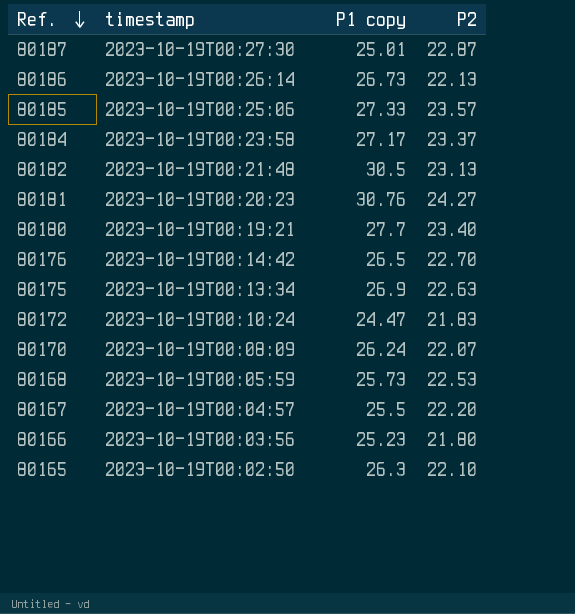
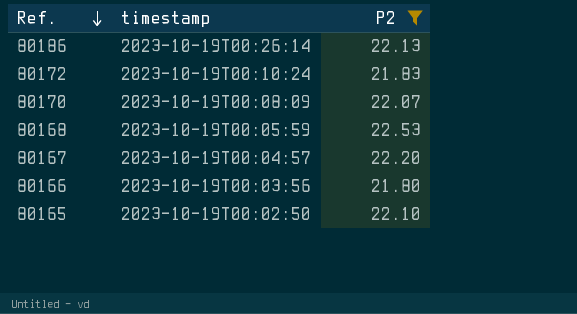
filter: none -> P2 <= 22.53
column P1 copy | position: 3 -> none

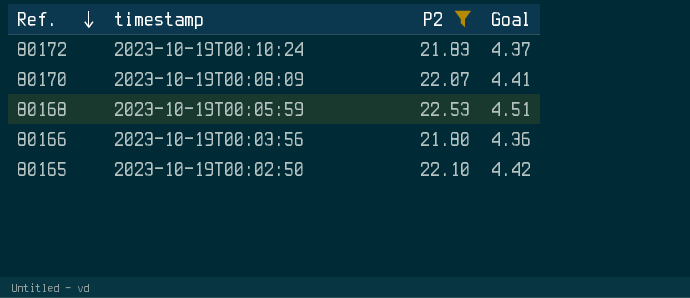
column Goal | formula: none -> [P2] * 0.2
row 80186: 2023-10-19T00:26:14 | 22.13 -> none
row 80167: 2023-10-19T00:04:57 | 22.20 -> none

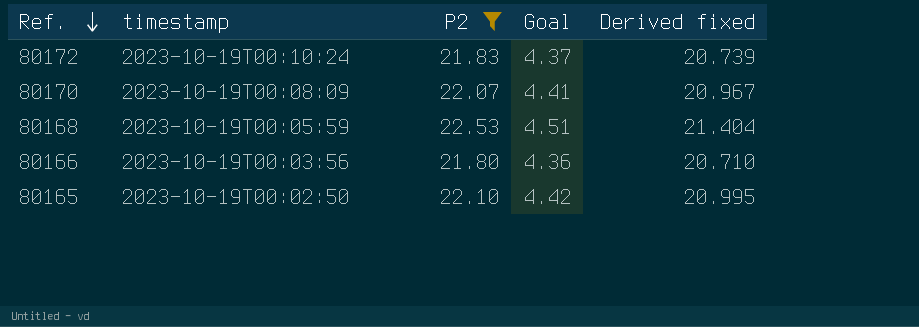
column Derived fixed | formula: none -> [P2] * 0.95

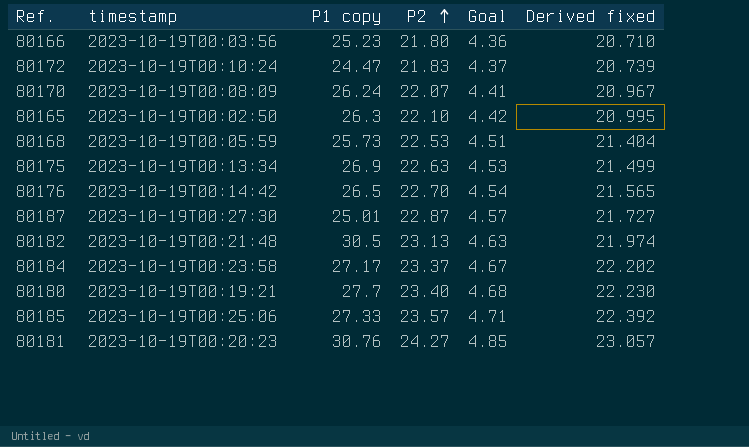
filter: P2 <= 22.53 -> none
row order: Ref. descending -> P2 ascending
column P1 copy | position: none -> 3

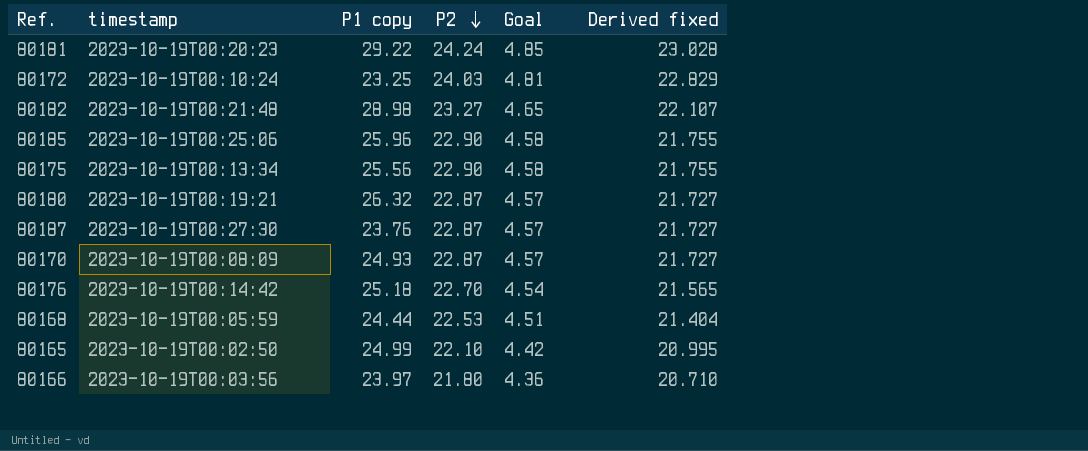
row order: P2 ascending -> P2 descending
row 80184: 2023-10-19T00:23:58 | 27.17 | 23.37 | 4.67 | 22.202 -> none
80181 | P1 copy: 30.76 -> 29.22
80181 | P2: 24.27 -> 24.24
80181 | Derived fixed: 23.057 -> 23.028
80172 | P1 copy: 24.47 -> 23.25
80172 | P2: 21.83 -> 24.03
80172 | Goal: 4.37 -> 4.81
80172 | Derived fixed: 20.739 -> 22.829
80182 | P1 copy: 30.5 -> 28.98
80182 | P2: 23.13 -> 23.27
80182 | Goal: 4.63 -> 4.65
80182 | Derived fixed: 21.974 -> 22.107
80185 | P1 copy: 27.33 -> 25.96
80185 | P2: 23.57 -> 22.90
80185 | Goal: 4.71 -> 4.58
80185 | Derived fixed: 22.392 -> 21.755
80175 | P1 copy: 26.9 -> 25.56
80175 | P2: 22.63 -> 22.90
80175 | Goal: 4.53 -> 4.58
80175 | Derived fixed: 21.499 -> 21.755
80180 | P1 copy: 27.7 -> 26.32
80180 | P2: 23.40 -> 22.87
80180 | Goal: 4.68 -> 4.57
80180 | Derived fixed: 22.230 -> 21.727
80187 | P1 copy: 25.01 -> 23.76
80170 | P1 copy: 26.24 -> 24.93
80170 | P2: 22.07 -> 22.87
80170 | Goal: 4.41 -> 4.57
80170 | Derived fixed: 20.967 -> 21.727
80176 | P1 copy: 26.5 -> 25.18
80168 | P1 copy: 25.73 -> 24.44
80165 | P1 copy: 26.3 -> 24.99
80166 | P1 copy: 25.23 -> 23.97

